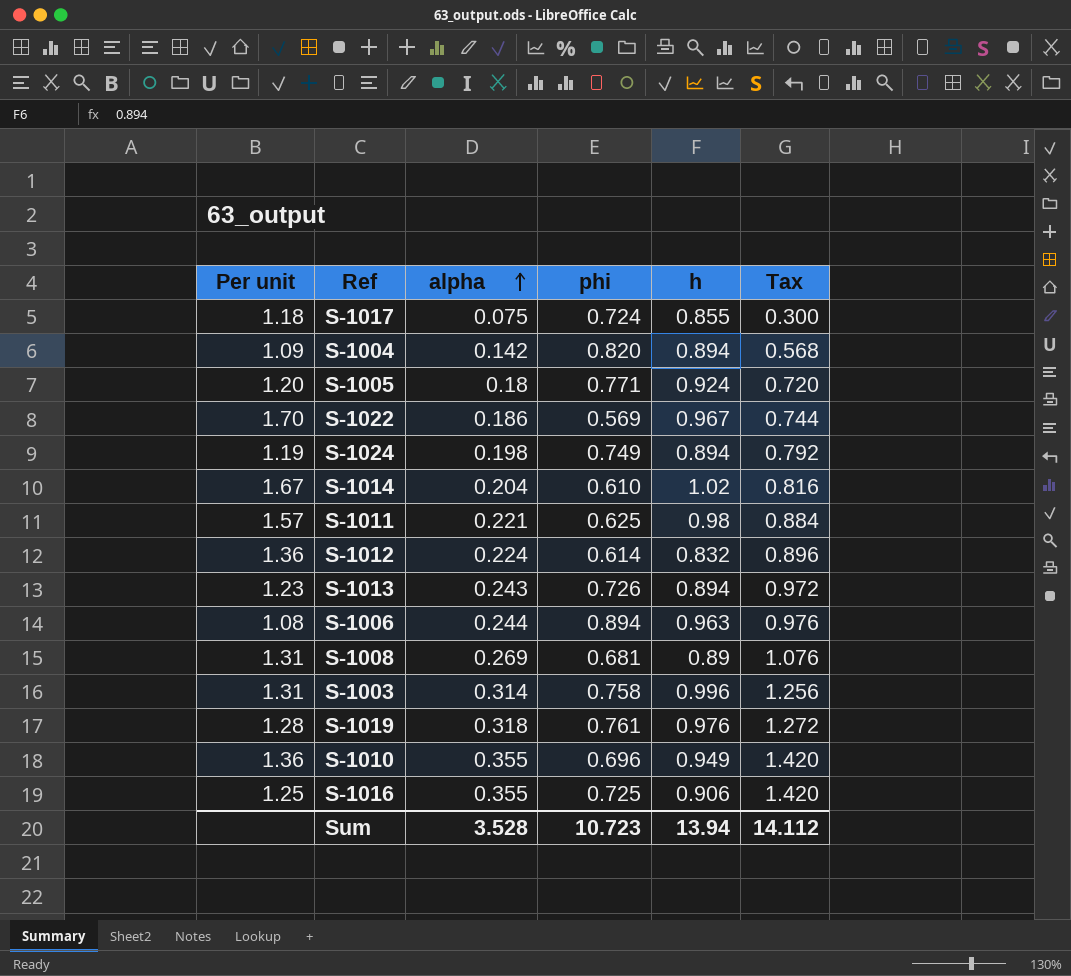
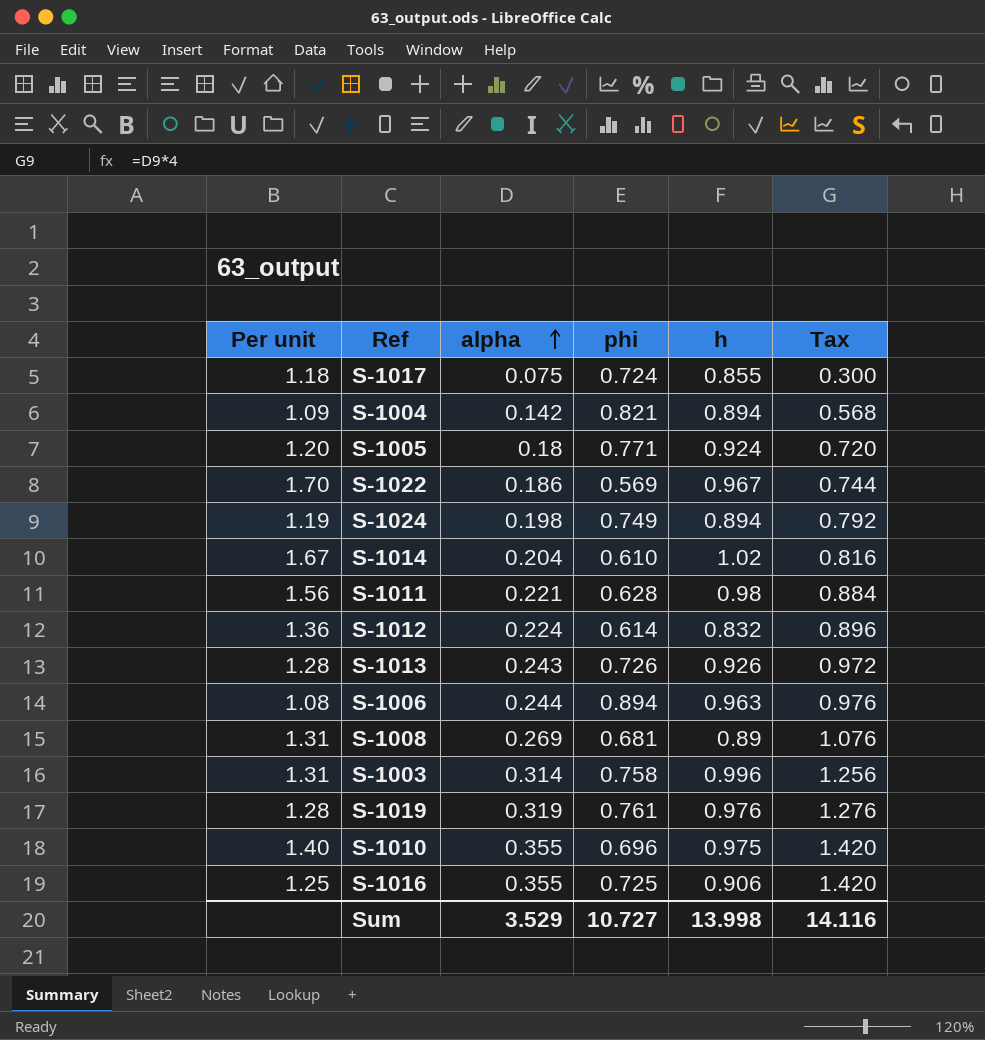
S-1004 | phi: 0.820 -> 0.821
S-1011 | Per unit: 1.57 -> 1.56
S-1011 | phi: 0.625 -> 0.628
S-1013 | Per unit: 1.23 -> 1.28
S-1013 | h: 0.894 -> 0.926
S-1019 | alpha: 0.318 -> 0.319
S-1019 | Tax: 1.272 -> 1.276
S-1010 | Per unit: 1.36 -> 1.40
S-1010 | h: 0.949 -> 0.975
Sum | alpha: 3.528 -> 3.529
Sum | phi: 10.723 -> 10.727
Sum | h: 13.94 -> 13.998
Sum | Tax: 14.112 -> 14.116

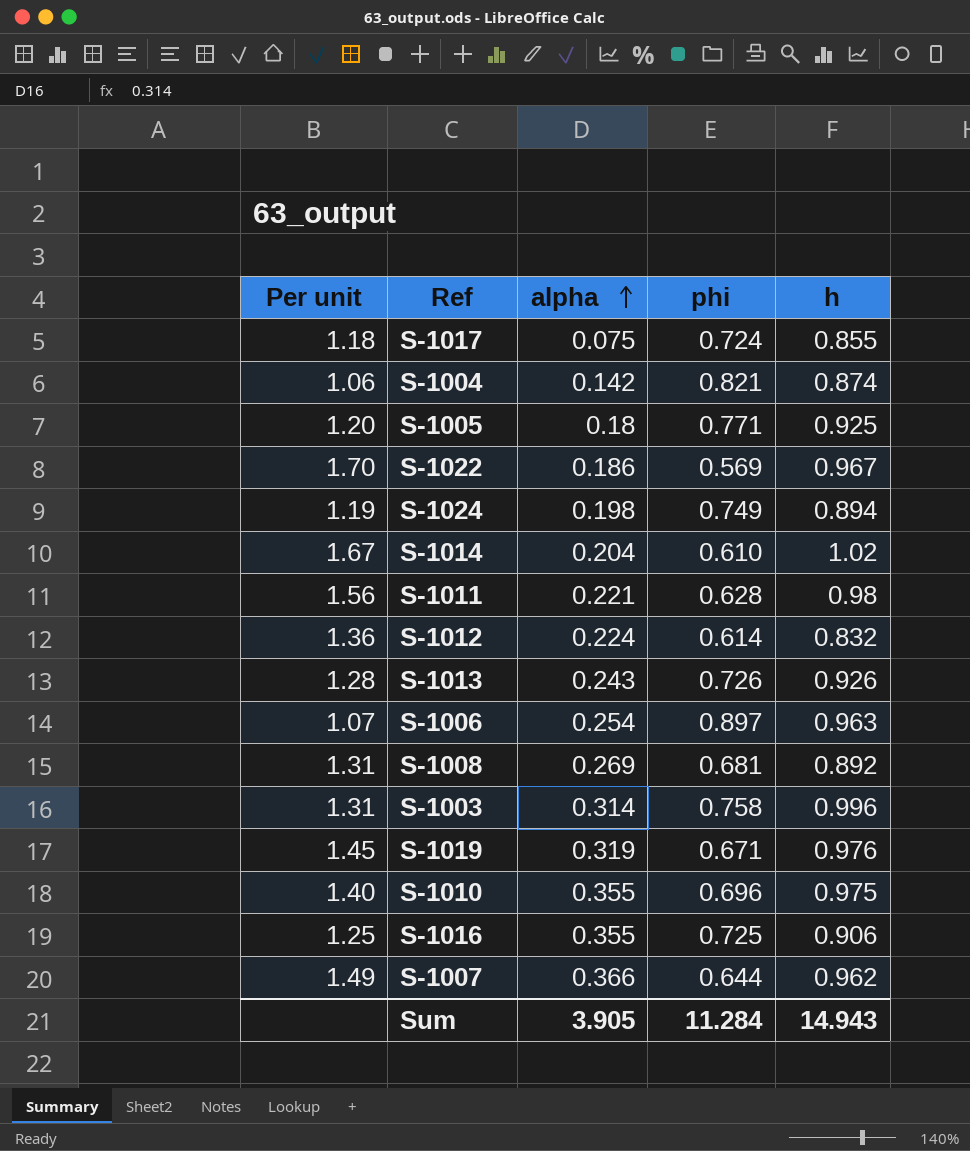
column Tax | formula: [alpha] * 4 -> none
S-1004 | Per unit: 1.09 -> 1.06
S-1004 | h: 0.894 -> 0.874
S-1005 | h: 0.924 -> 0.925
S-1006 | Per unit: 1.08 -> 1.07
S-1006 | alpha: 0.244 -> 0.254
S-1006 | phi: 0.894 -> 0.897
S-1008 | h: 0.89 -> 0.892
S-1019 | Per unit: 1.28 -> 1.45
S-1019 | phi: 0.761 -> 0.671
row S-1007: none -> 1.49 | 0.366 | 0.644 | 0.962
Sum | alpha: 3.529 -> 3.905
Sum | phi: 10.727 -> 11.284
Sum | h: 13.998 -> 14.943

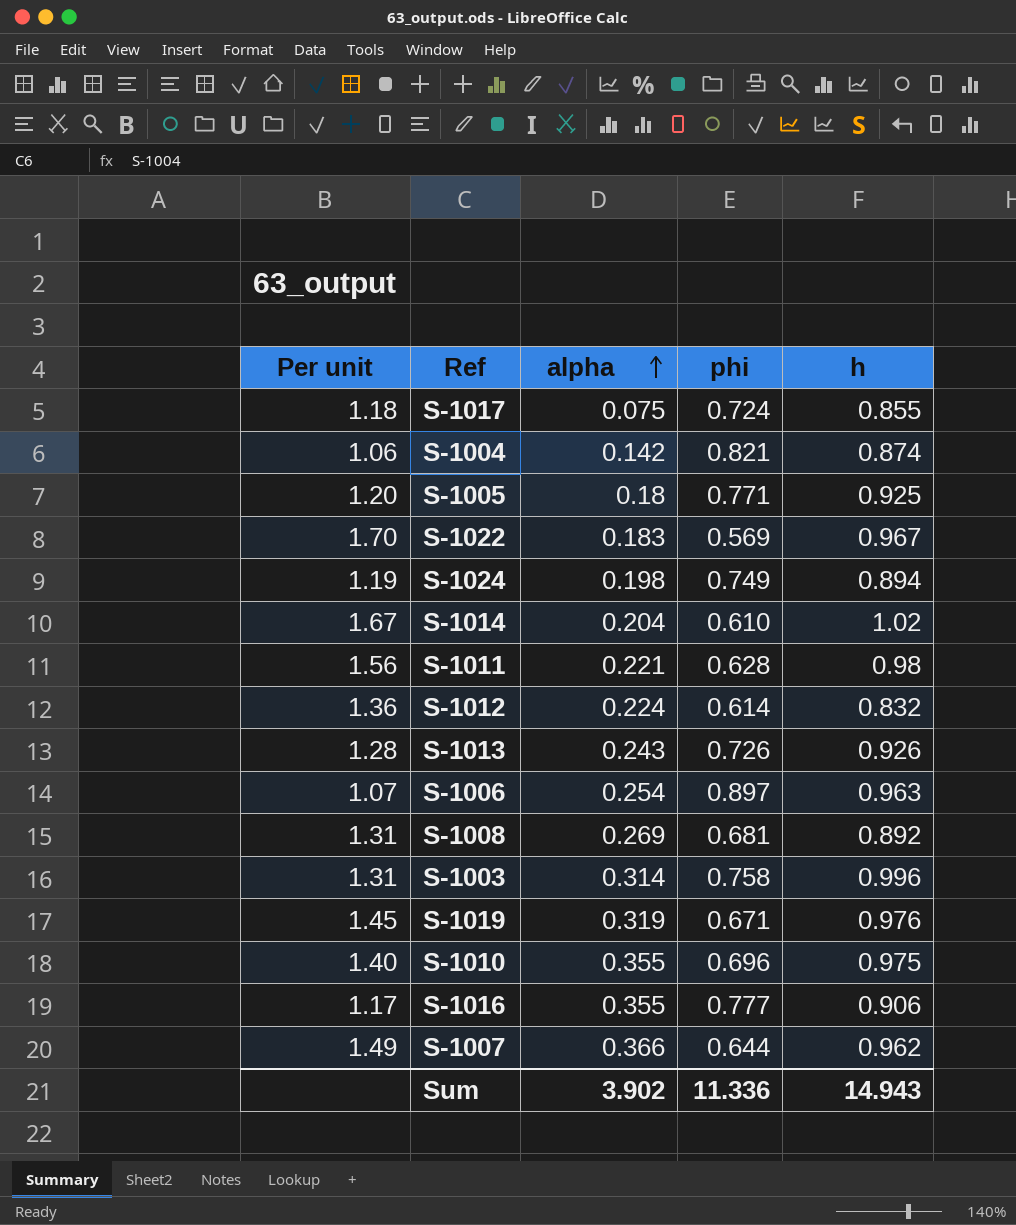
S-1022 | alpha: 0.186 -> 0.183
S-1016 | Per unit: 1.25 -> 1.17
S-1016 | phi: 0.725 -> 0.777
Sum | alpha: 3.905 -> 3.902
Sum | phi: 11.284 -> 11.336

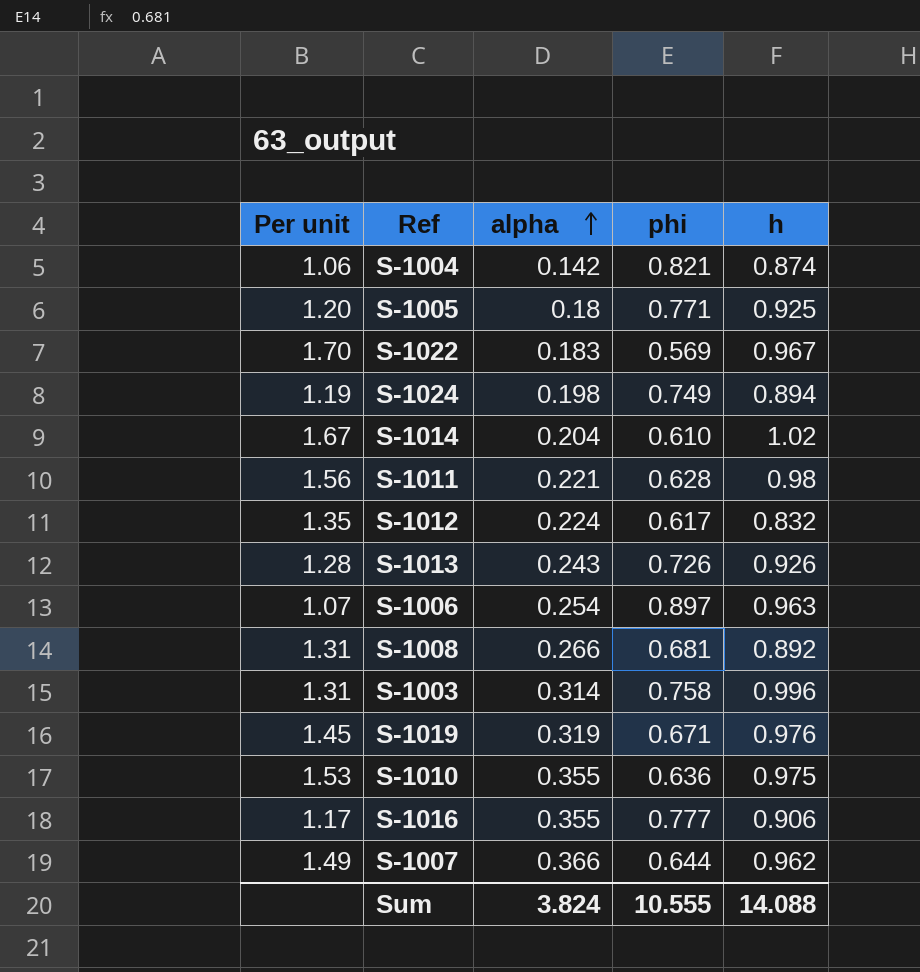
row S-1017: 1.18 | 0.075 | 0.724 | 0.855 -> none
S-1012 | Per unit: 1.36 -> 1.35
S-1012 | phi: 0.614 -> 0.617
S-1008 | alpha: 0.269 -> 0.266
S-1010 | Per unit: 1.40 -> 1.53
S-1010 | phi: 0.696 -> 0.636
Sum | alpha: 3.902 -> 3.824
Sum | phi: 11.336 -> 10.555
Sum | h: 14.943 -> 14.088

